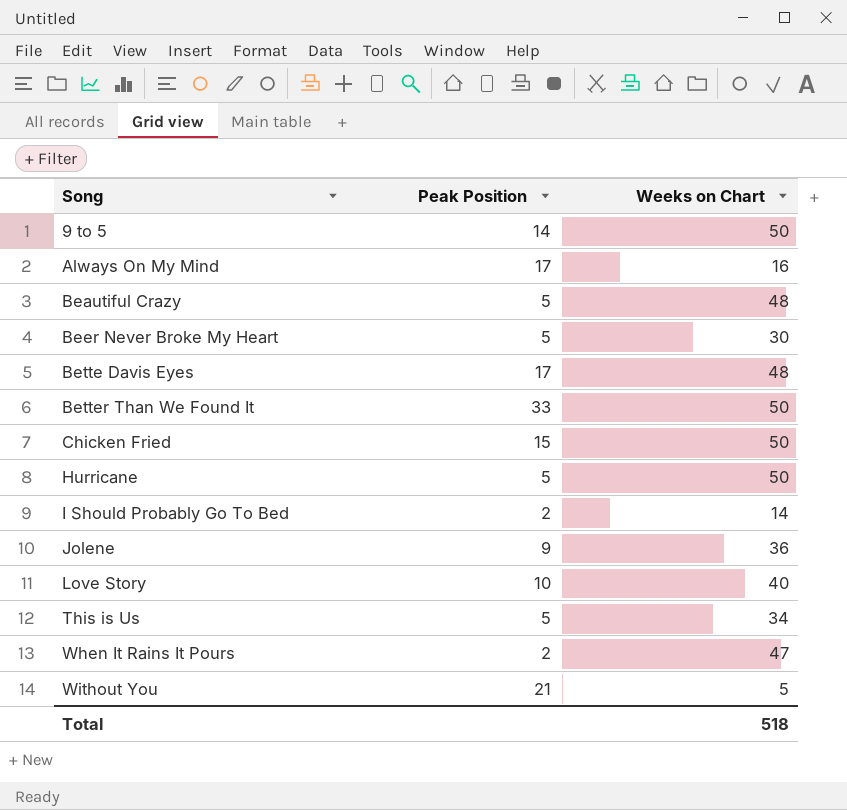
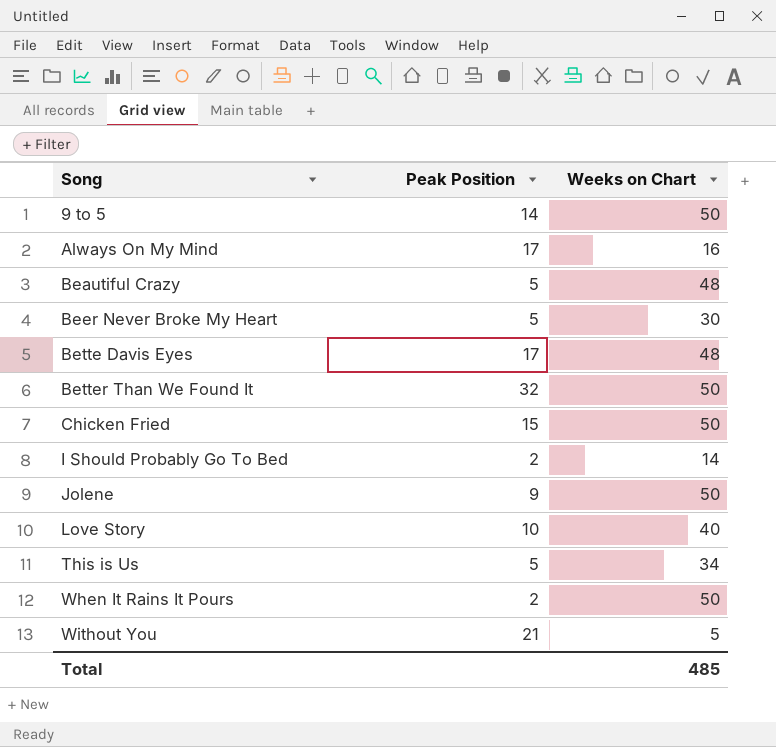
row Hurricane: 5 | 50 -> none
Better Than We Found It | Peak Position: 33 -> 32
Jolene | Weeks on Chart: 36 -> 50
When It Rains It Pours | Weeks on Chart: 47 -> 50
Total | Weeks on Chart: 518 -> 485

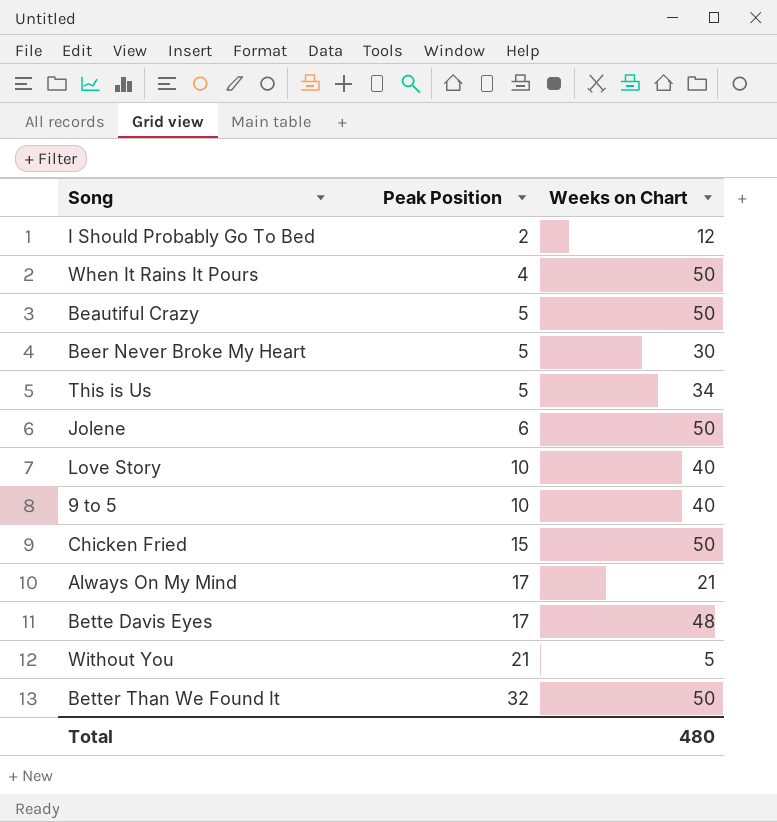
row order: Song ascending -> Peak Position ascending
I Should Probably Go To Bed | Weeks on Chart: 14 -> 12
When It Rains It Pours | Peak Position: 2 -> 4
Beautiful Crazy | Weeks on Chart: 48 -> 50
Jolene | Peak Position: 9 -> 6
9 to 5 | Peak Position: 14 -> 10
9 to 5 | Weeks on Chart: 50 -> 40
Always On My Mind | Weeks on Chart: 16 -> 21
Total | Weeks on Chart: 485 -> 480

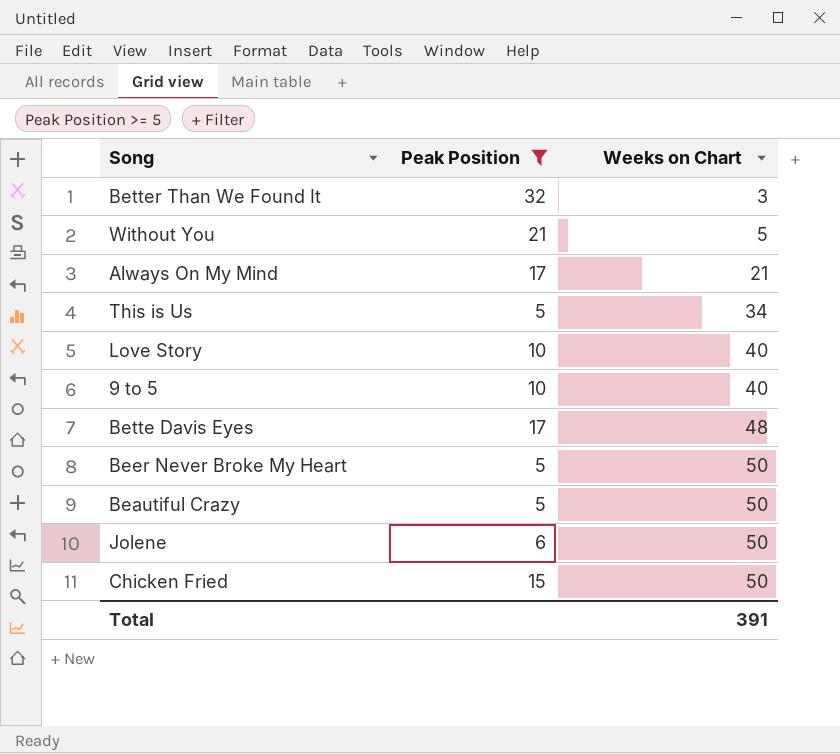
filter: none -> Peak Position >= 5
row order: Peak Position ascending -> Weeks on Chart ascending
Better Than We Found It | Weeks on Chart: 50 -> 3
Beer Never Broke My Heart | Weeks on Chart: 30 -> 50
Total | Weeks on Chart: 480 -> 391

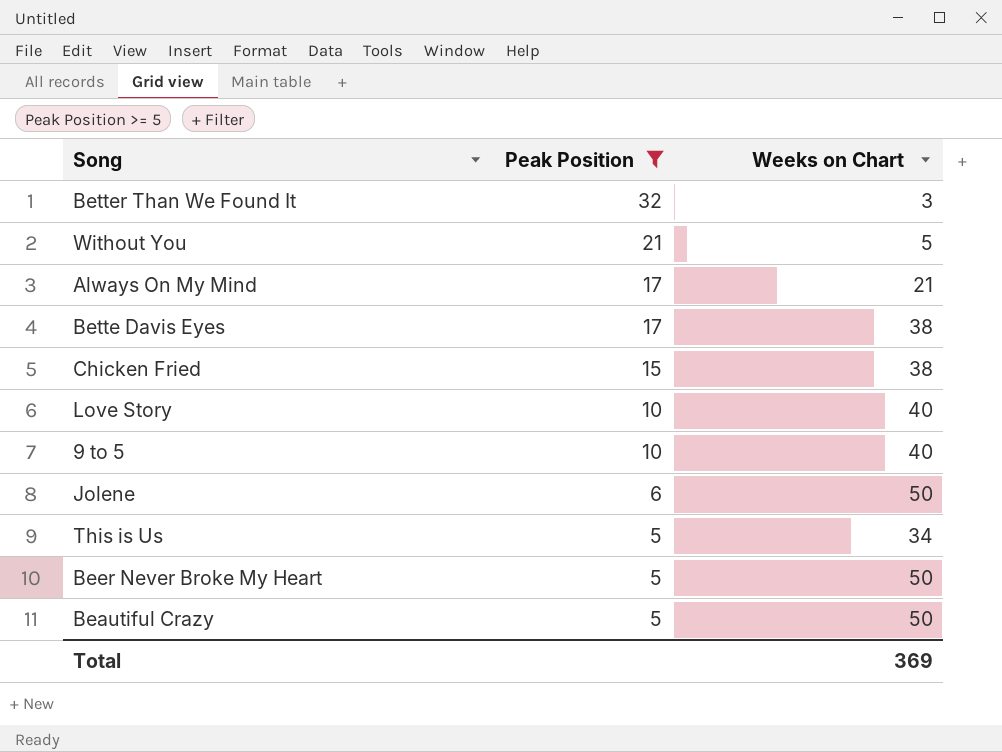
row order: Weeks on Chart ascending -> Peak Position descending
Bette Davis Eyes | Weeks on Chart: 48 -> 38
Chicken Fried | Weeks on Chart: 50 -> 38
Total | Weeks on Chart: 391 -> 369

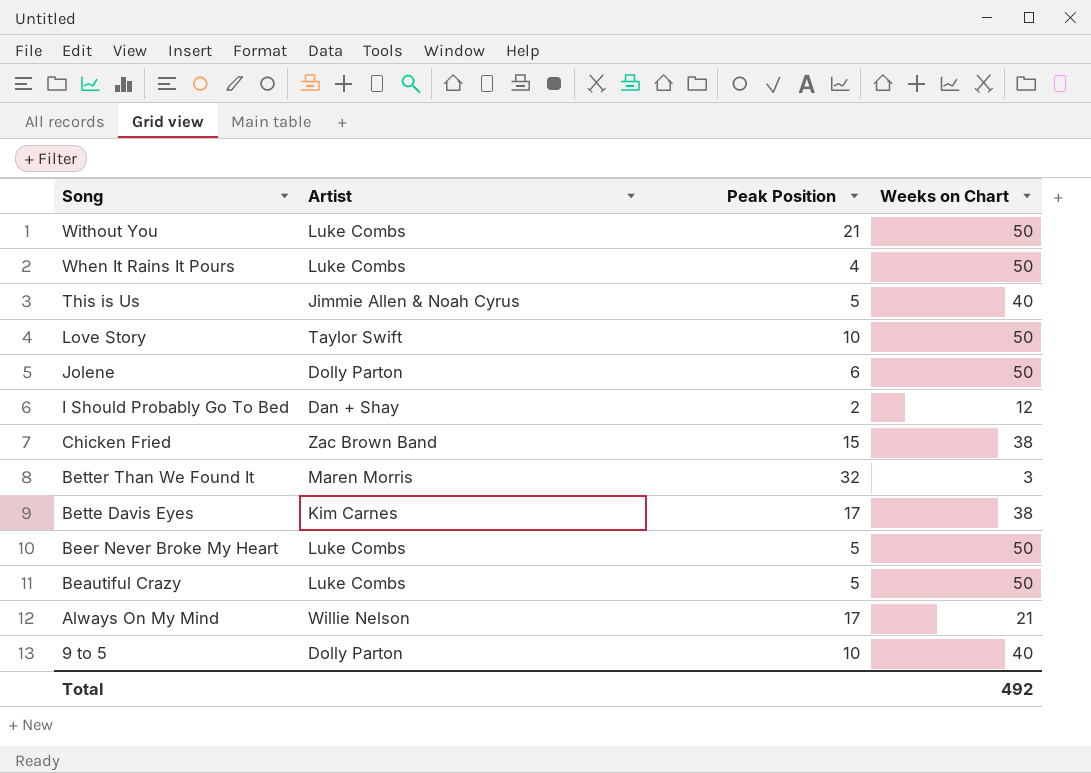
filter: Peak Position >= 5 -> none
row order: Peak Position descending -> Song descending
column Artist | position: none -> 2
Without You | Weeks on Chart: 5 -> 50
This is Us | Weeks on Chart: 34 -> 40
Love Story | Weeks on Chart: 40 -> 50
Total | Weeks on Chart: 369 -> 492

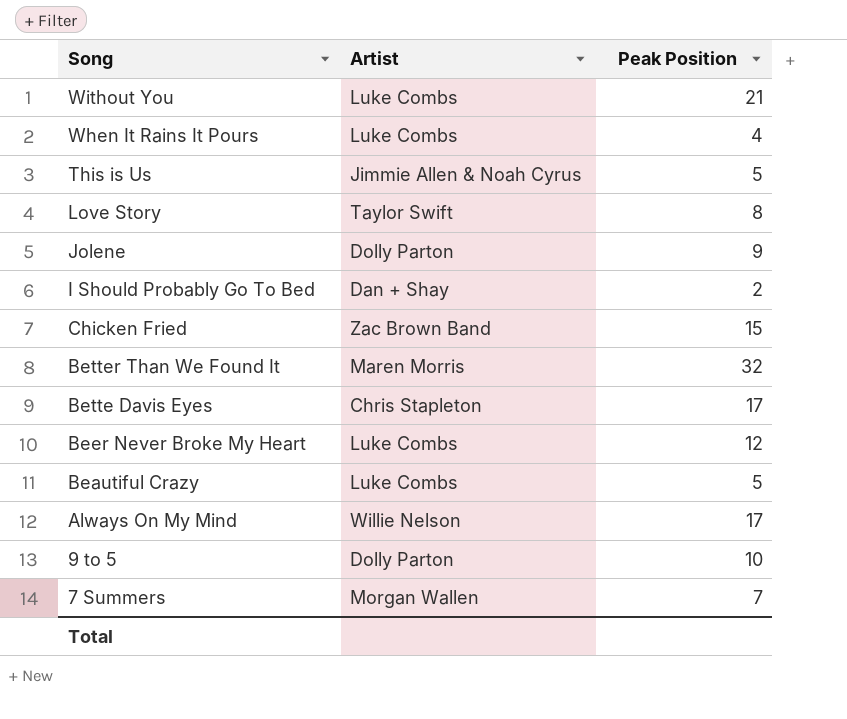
column Weeks on Chart | position: 4 -> none
Love Story | Peak Position: 10 -> 8
Jolene | Peak Position: 6 -> 9
Bette Davis Eyes | Artist: Kim Carnes -> Chris Stapleton
Beer Never Broke My Heart | Peak Position: 5 -> 12
row 7 Summers: none -> Morgan Wallen | 7

